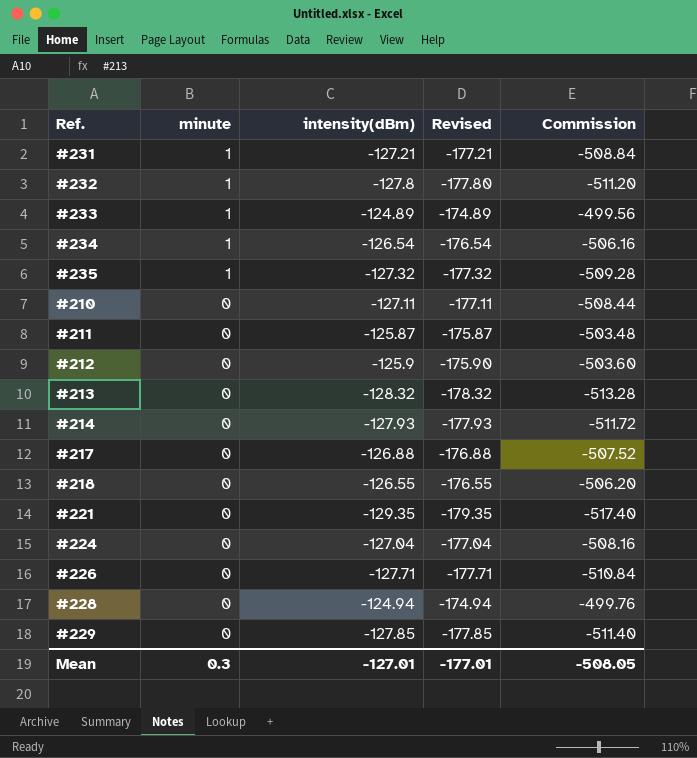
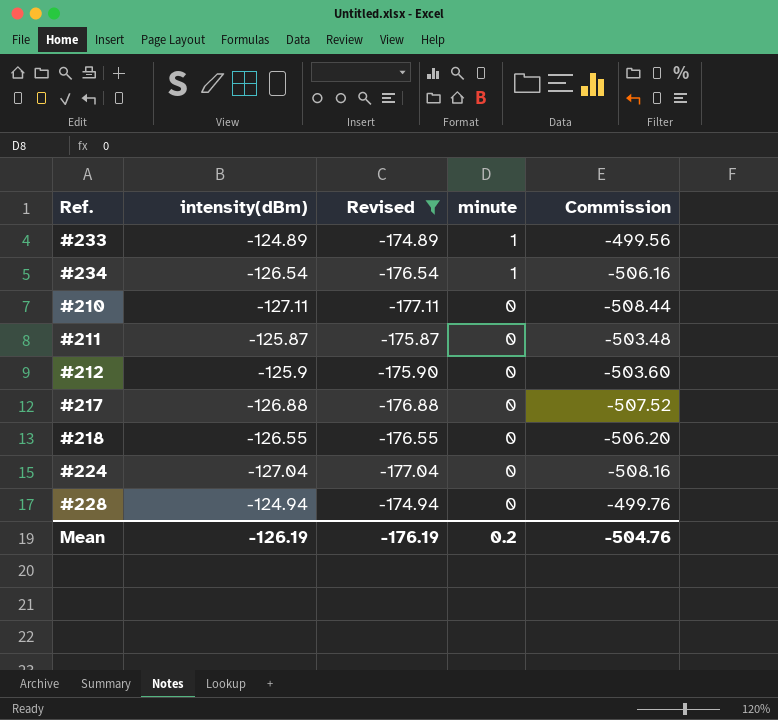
filter: none -> Revised >= -177.11
column minute | position: 2 -> 4
Mean | intensity(dBm): -127.01 -> -126.19
Mean | Revised: -177.01 -> -176.19
Mean | minute: 0.3 -> 0.2
Mean | Commission: -508.05 -> -504.76

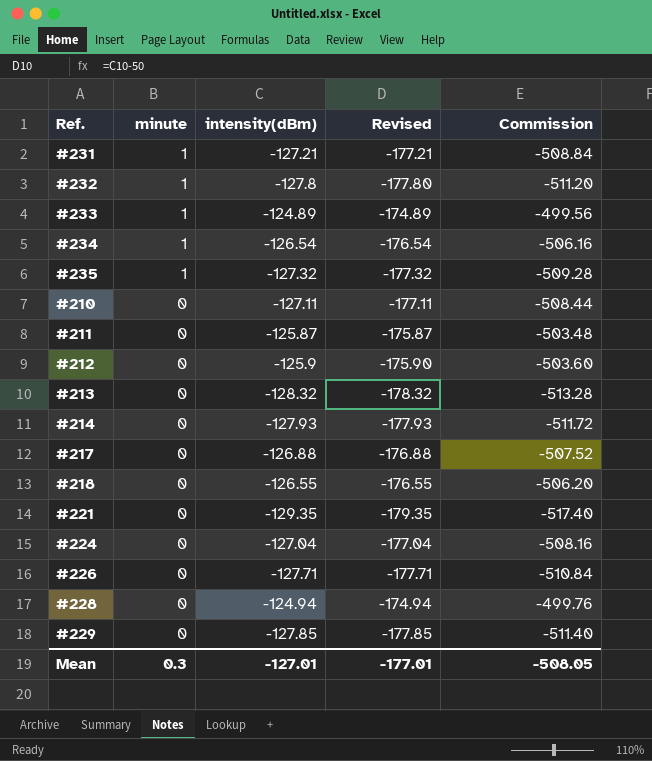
filter: Revised >= -177.11 -> none
column minute | position: 4 -> 2
Mean | minute: 0.2 -> 0.3
Mean | intensity(dBm): -126.19 -> -127.01
Mean | Revised: -176.19 -> -177.01
Mean | Commission: -504.76 -> -508.05

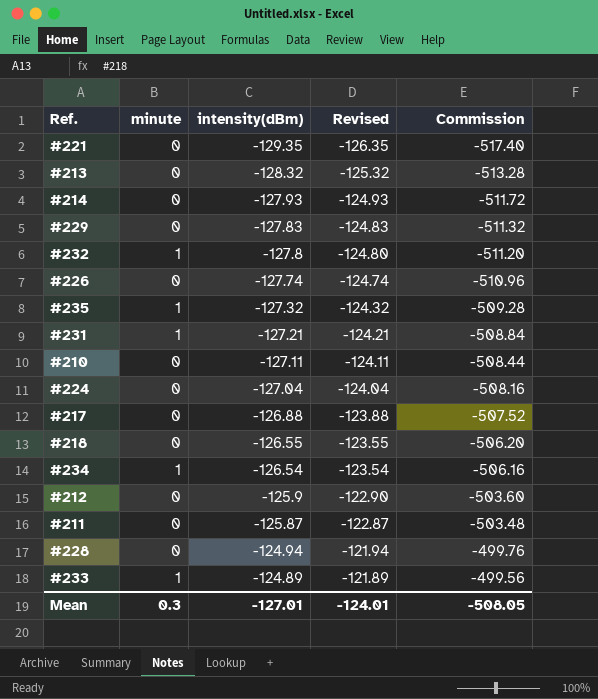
row order: minute descending -> intensity(dBm) ascending
column Revised | formula: [intensity(dBm)] - 50 -> [intensity(dBm)] + 3
#229 | intensity(dBm): -127.85 -> -127.83
#229 | Commission: -511.40 -> -511.32
#226 | intensity(dBm): -127.71 -> -127.74
#226 | Commission: -510.84 -> -510.96
Mean | Revised: -177.01 -> -124.01

